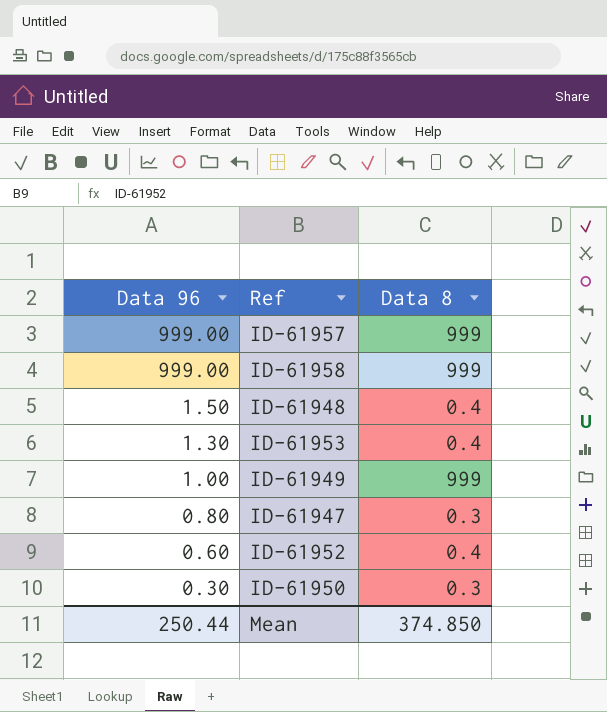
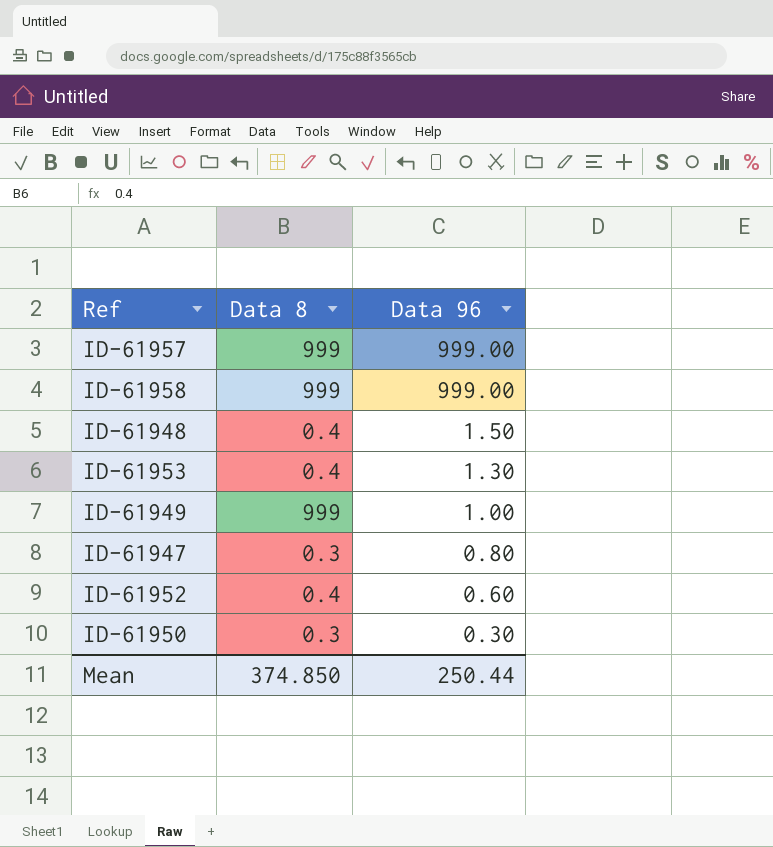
column Data 96 | position: 1 -> 3

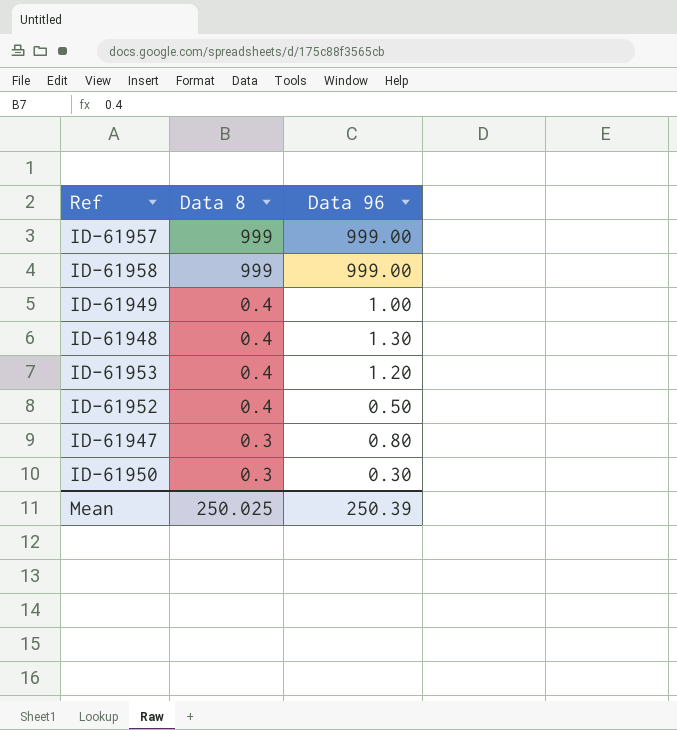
row order: Data 96 descending -> Data 8 descending
ID-61949 | Data 8: 999 -> 0.4
ID-61948 | Data 96: 1.50 -> 1.30
ID-61953 | Data 96: 1.30 -> 1.20
ID-61952 | Data 96: 0.60 -> 0.50
Mean | Data 8: 374.850 -> 250.025
Mean | Data 96: 250.44 -> 250.39

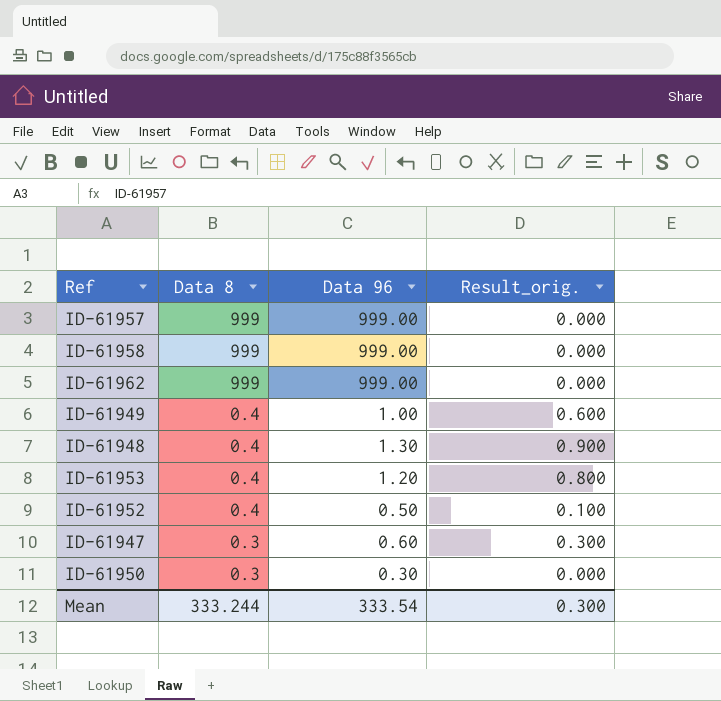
column Result_orig. | formula: none -> [Data 96] - [Data 8]
row ID-61962: none -> 999 | 999.00 | 0.000
ID-61947 | Data 96: 0.80 -> 0.60
Mean | Data 8: 250.025 -> 333.244
Mean | Data 96: 250.39 -> 333.54

